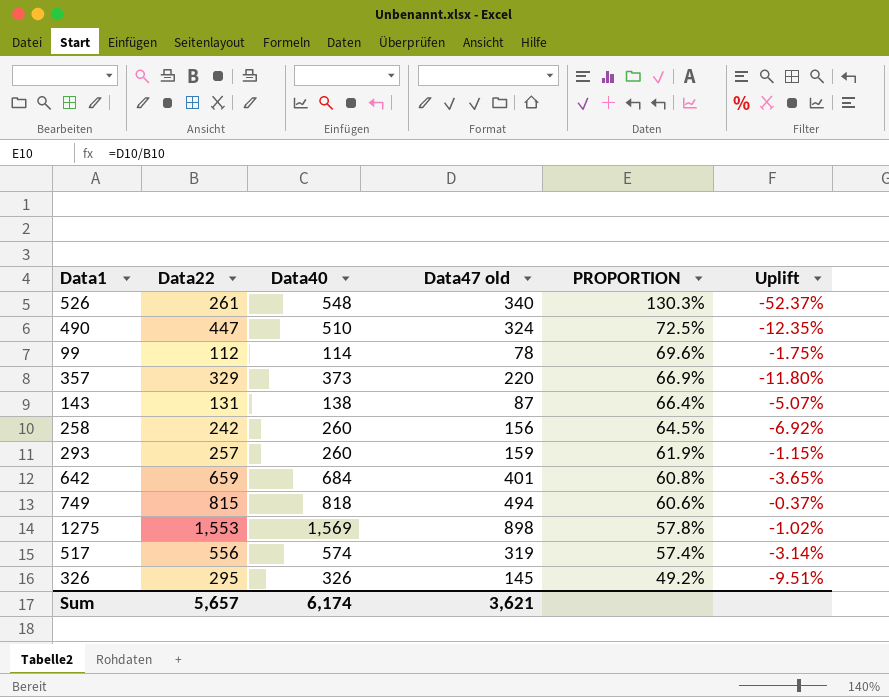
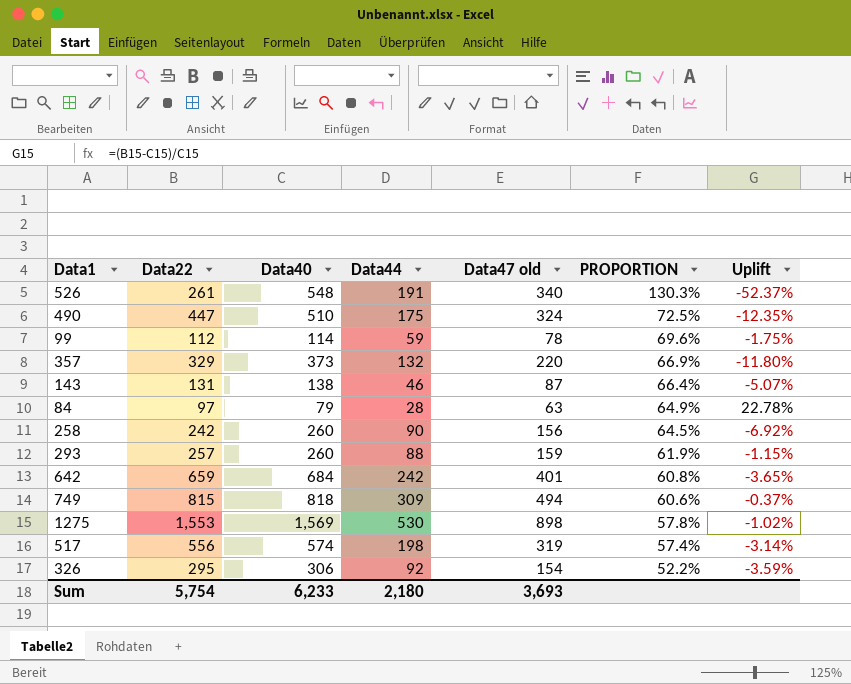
column Data44 | position: none -> 4
row 84: none -> 97 | 79 | 28 | 63 | 64.9% | 22.78%
326 | Data40: 326 -> 306
326 | Data47 old: 145 -> 154
326 | PROPORTION: 49.2% -> 52.2%
326 | Uplift: -9.51% -> -3.59%
Sum | Data22: 5,657 -> 5,754
Sum | Data40: 6,174 -> 6,233
Sum | Data47 old: 3,621 -> 3,693

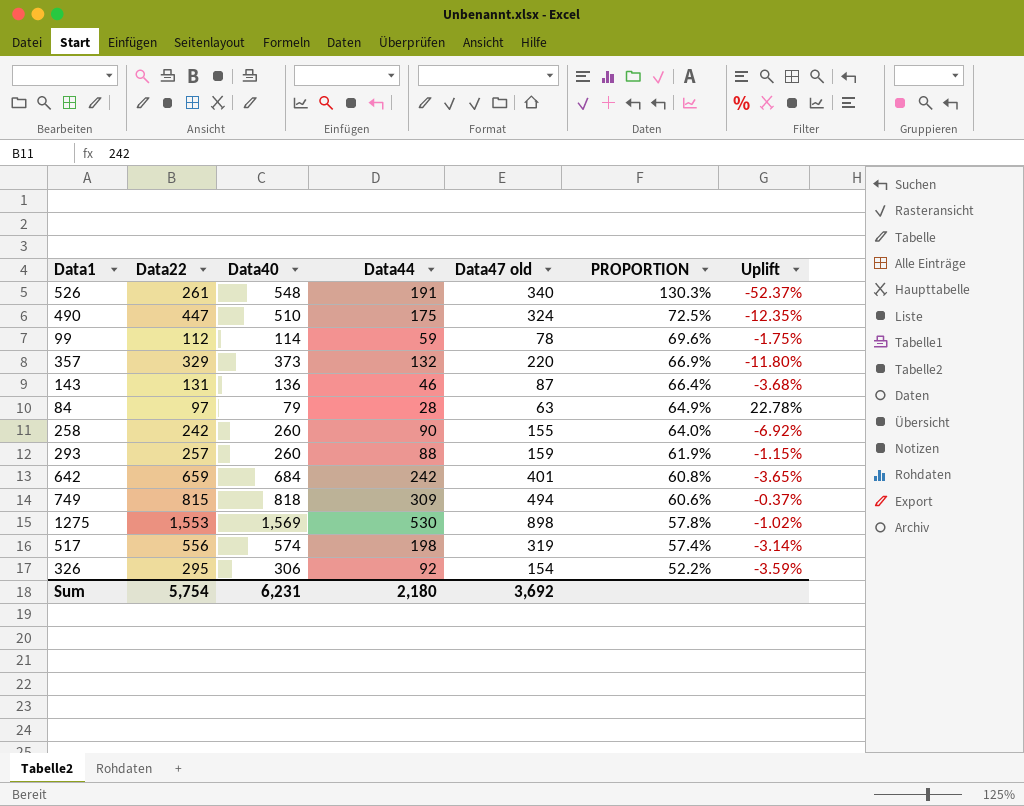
143 | Data40: 138 -> 136
143 | Uplift: -5.07% -> -3.68%
258 | Data47 old: 156 -> 155
258 | PROPORTION: 64.5% -> 64.0%
Sum | Data40: 6,233 -> 6,231
Sum | Data47 old: 3,693 -> 3,692

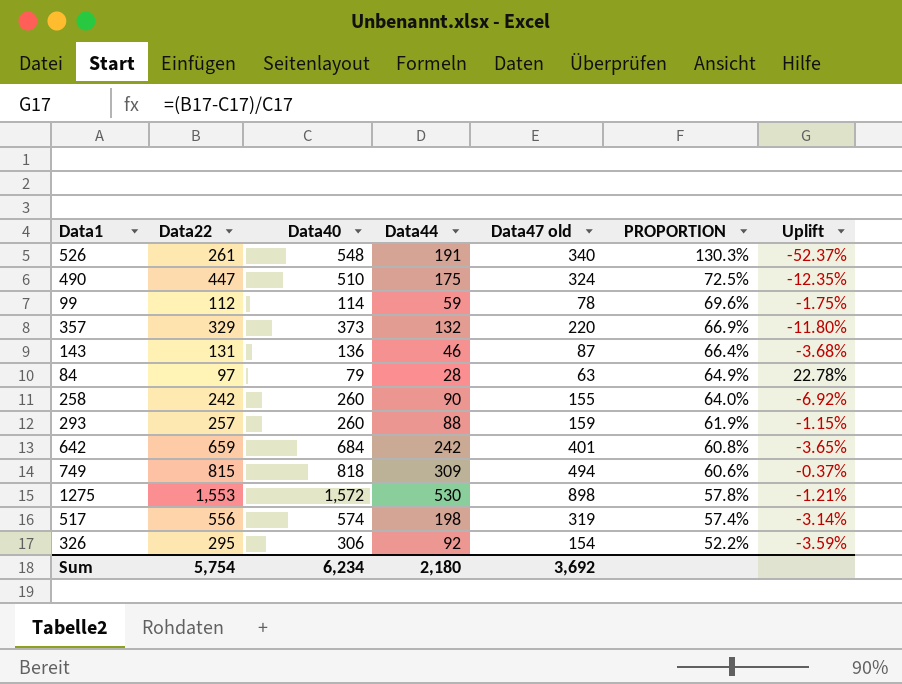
1275 | Data40: 1,569 -> 1,572
1275 | Uplift: -1.02% -> -1.21%
Sum | Data40: 6,231 -> 6,234

